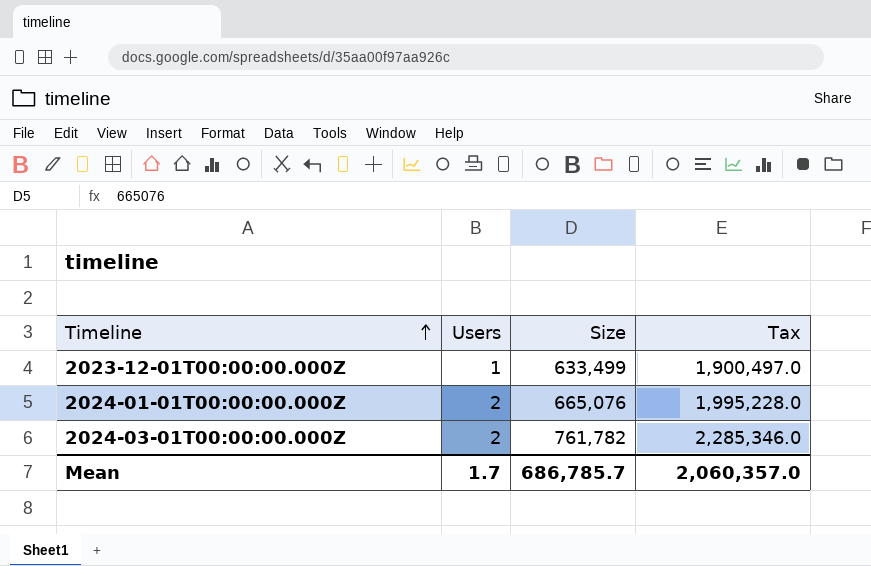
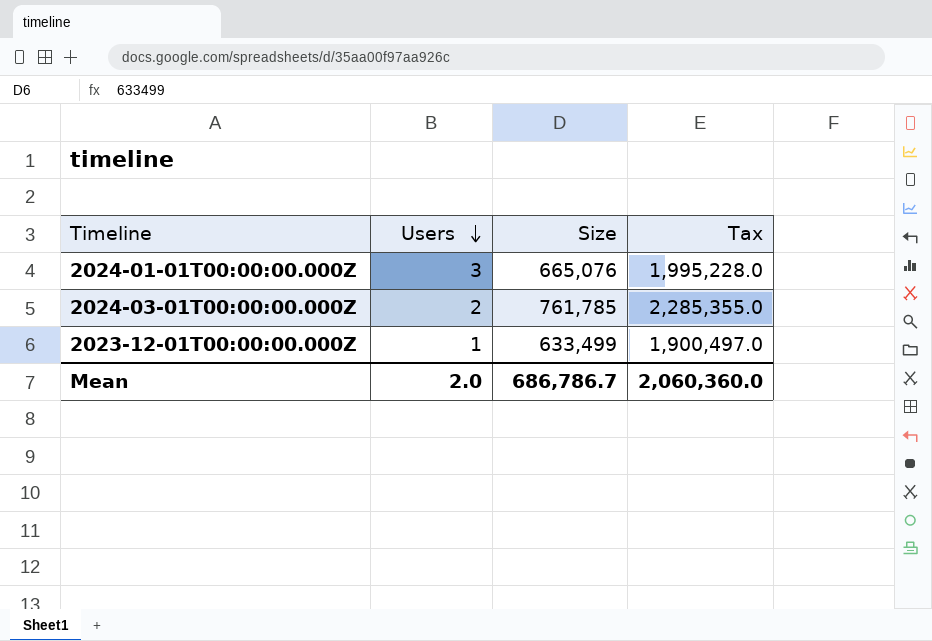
row order: Timeline ascending -> Users descending
2024-01-01T00:00:00.000Z | Users: 2 -> 3
2024-03-01T00:00:00.000Z | Size: 761,782 -> 761,785
2024-03-01T00:00:00.000Z | Tax: 2,285,346.0 -> 2,285,355.0
Mean | Users: 1.7 -> 2.0
Mean | Size: 686,785.7 -> 686,786.7
Mean | Tax: 2,060,357.0 -> 2,060,360.0

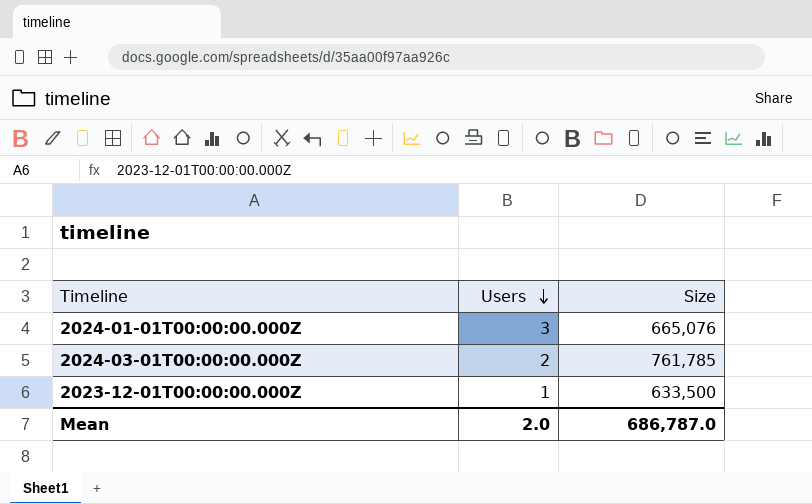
column Tax | formula: [Size] * 3 -> none
2023-12-01T00:00:00.000Z | Size: 633,499 -> 633,500
Mean | Size: 686,786.7 -> 686,787.0

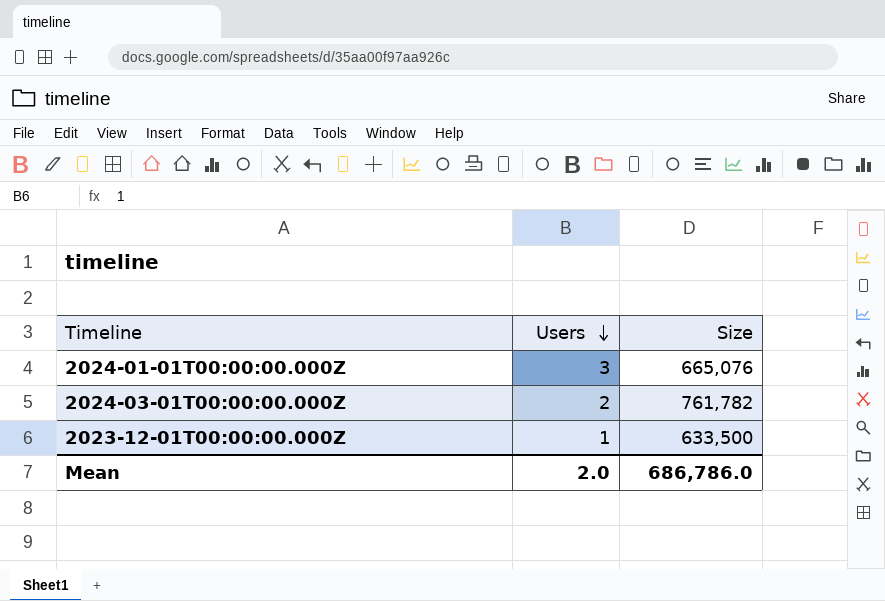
2024-03-01T00:00:00.000Z | Size: 761,785 -> 761,782
Mean | Size: 686,787.0 -> 686,786.0

